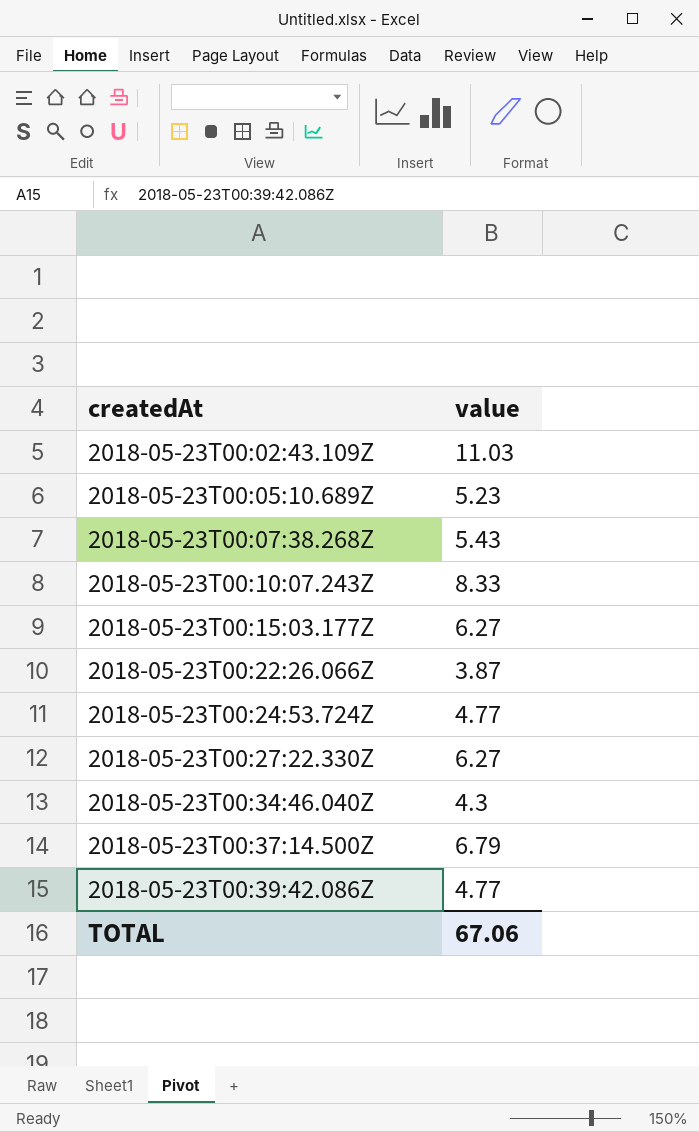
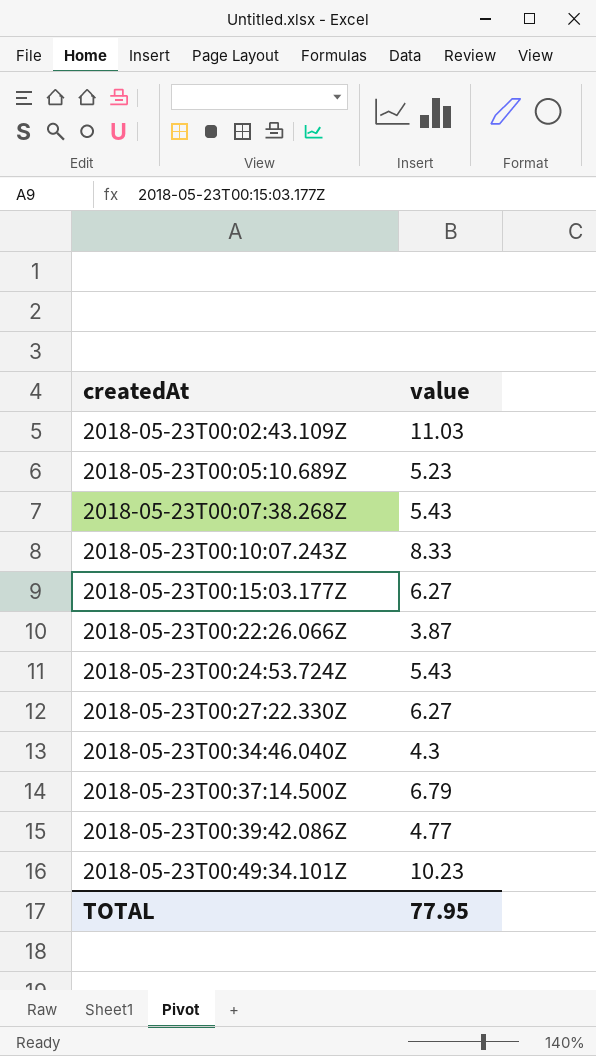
2018-05-23T00:24:53.724Z | value: 4.77 -> 5.43
row 2018-05-23T00:49:34.101Z: none -> 10.23
TOTAL | value: 67.06 -> 77.95

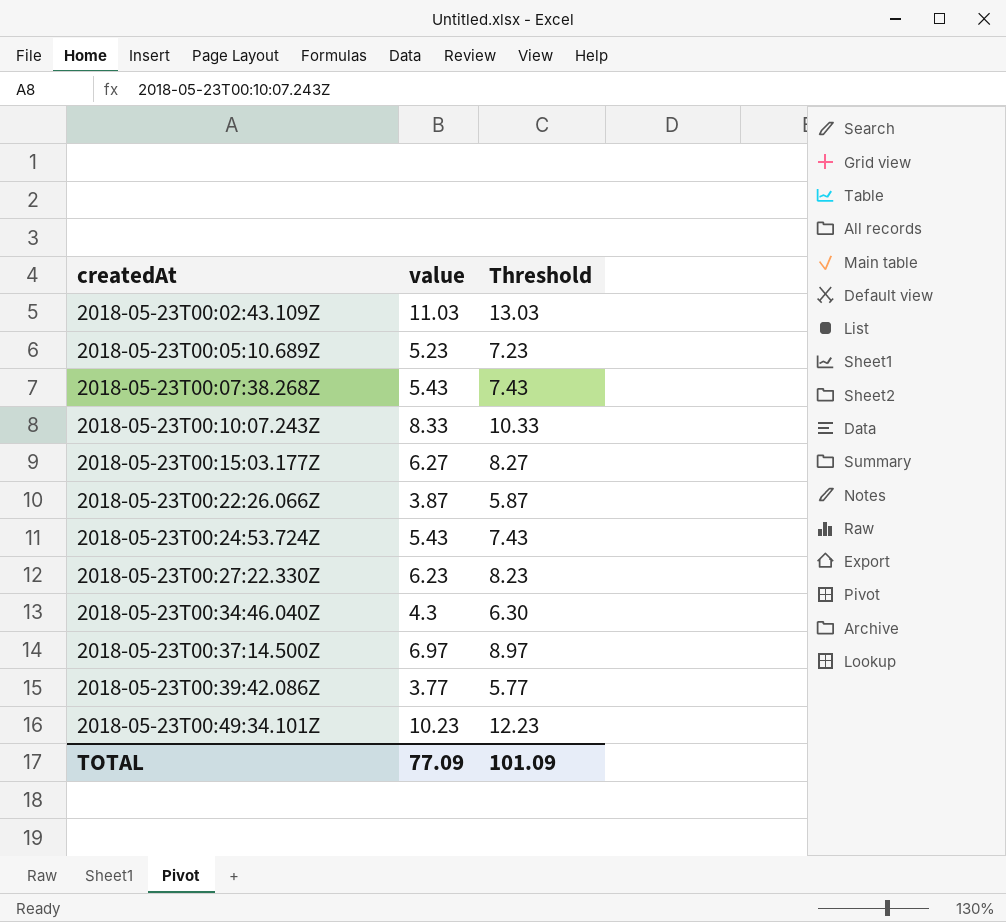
column Threshold | formula: none -> [value] + 2
2018-05-23T00:27:22.330Z | value: 6.27 -> 6.23
2018-05-23T00:37:14.500Z | value: 6.79 -> 6.97
2018-05-23T00:39:42.086Z | value: 4.77 -> 3.77
TOTAL | value: 77.95 -> 77.09

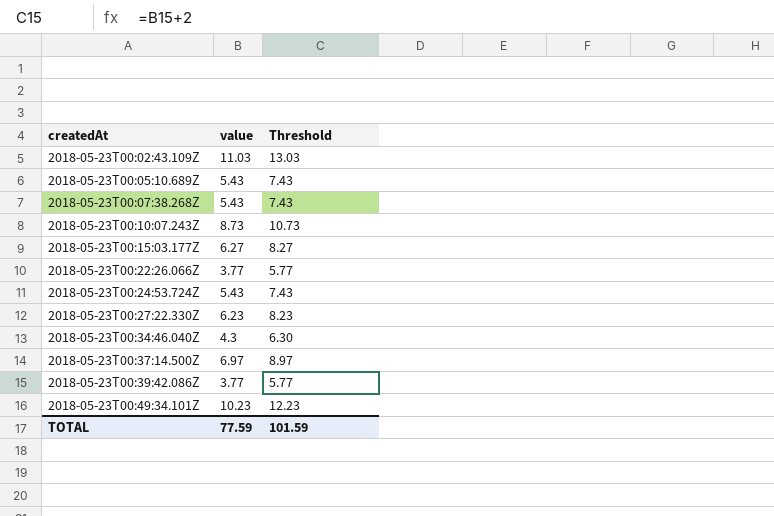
2018-05-23T00:05:10.689Z | value: 5.23 -> 5.43
2018-05-23T00:05:10.689Z | Threshold: 7.23 -> 7.43
2018-05-23T00:10:07.243Z | value: 8.33 -> 8.73
2018-05-23T00:10:07.243Z | Threshold: 10.33 -> 10.73
2018-05-23T00:22:26.066Z | value: 3.87 -> 3.77
2018-05-23T00:22:26.066Z | Threshold: 5.87 -> 5.77
TOTAL | value: 77.09 -> 77.59
TOTAL | Threshold: 101.09 -> 101.59

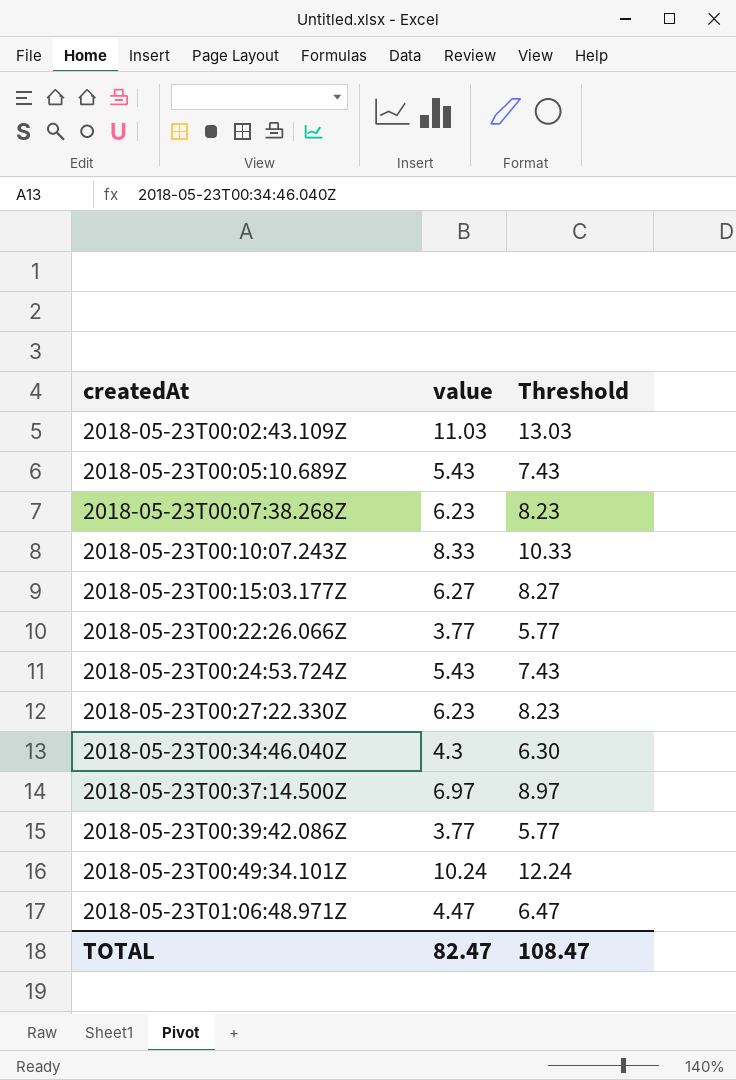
2018-05-23T00:07:38.268Z | value: 5.43 -> 6.23
2018-05-23T00:07:38.268Z | Threshold: 7.43 -> 8.23
2018-05-23T00:10:07.243Z | value: 8.73 -> 8.33
2018-05-23T00:10:07.243Z | Threshold: 10.73 -> 10.33
2018-05-23T00:49:34.101Z | value: 10.23 -> 10.24
2018-05-23T00:49:34.101Z | Threshold: 12.23 -> 12.24
row 2018-05-23T01:06:48.971Z: none -> 4.47 | 6.47
TOTAL | value: 77.59 -> 82.47
TOTAL | Threshold: 101.59 -> 108.47

